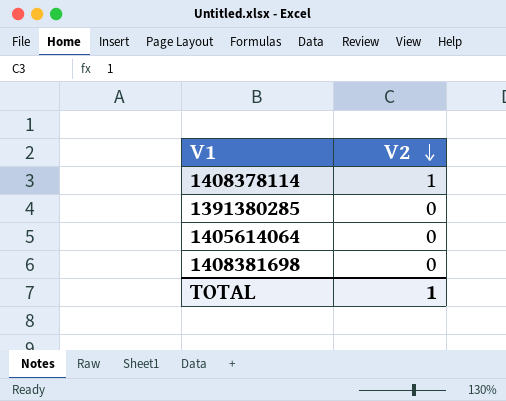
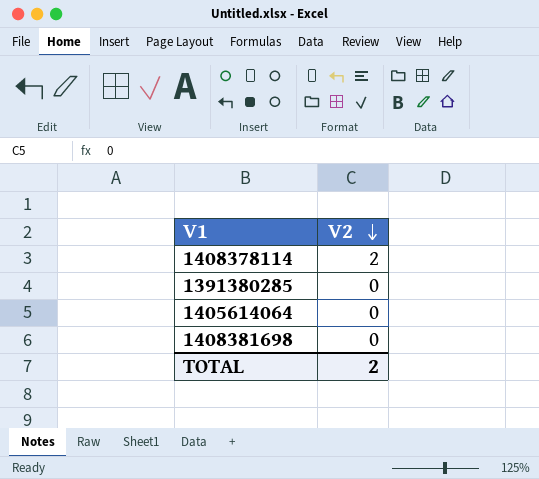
1408378114 | V2: 1 -> 2
TOTAL | V2: 1 -> 2

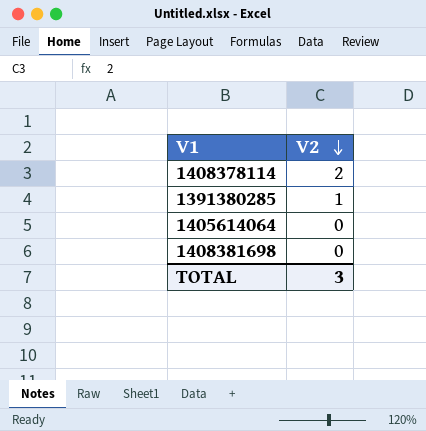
1391380285 | V2: 0 -> 1
TOTAL | V2: 2 -> 3

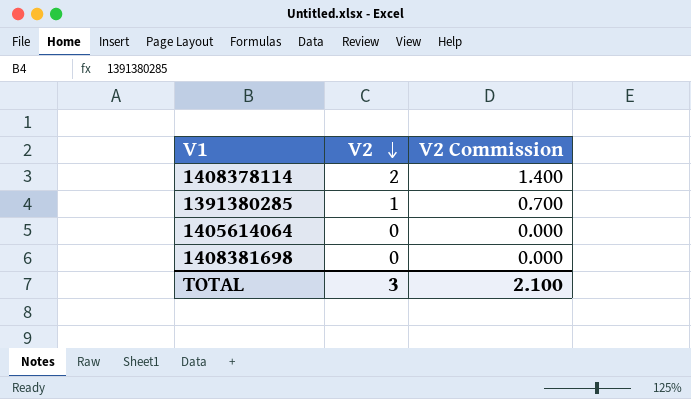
column V2 Commission | formula: none -> [V2] * 0.7

